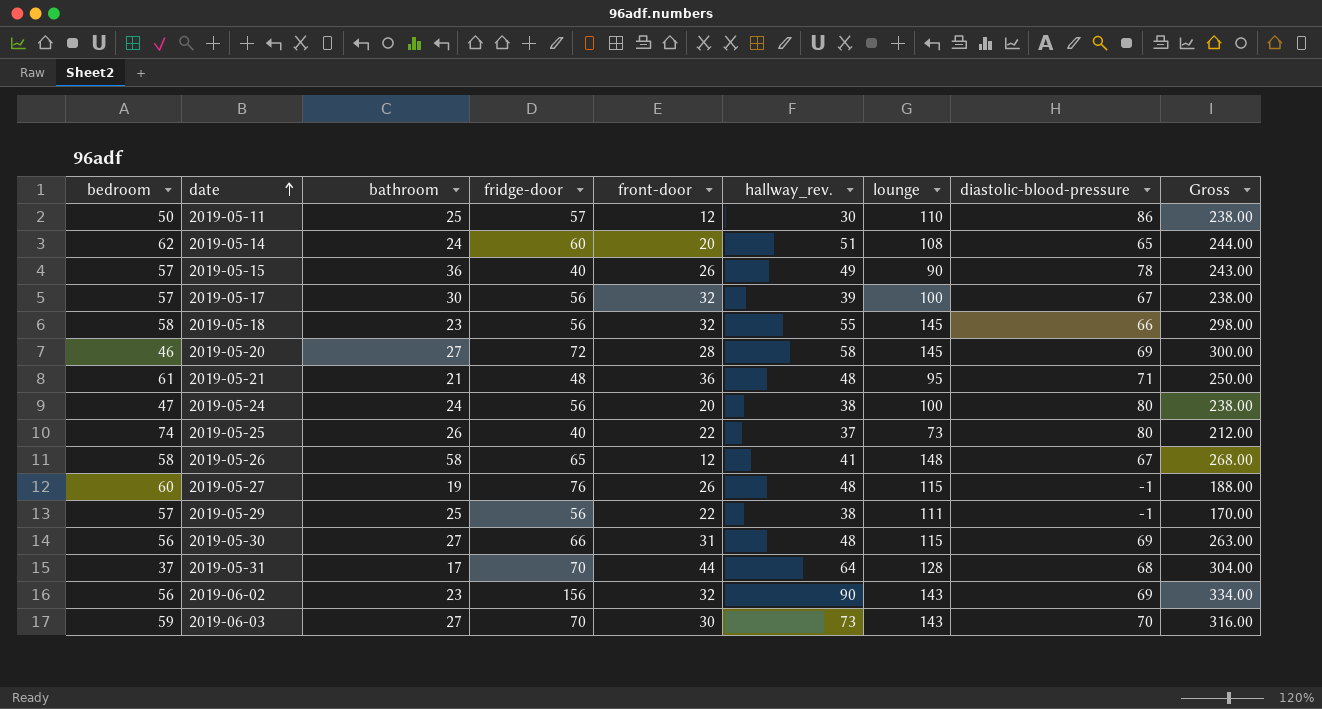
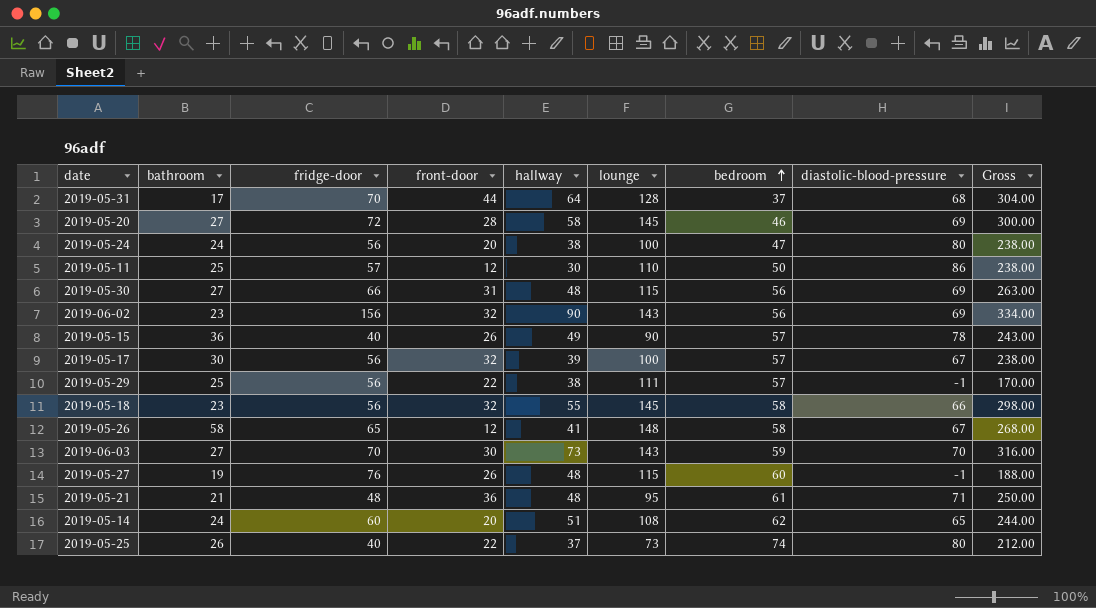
row order: date ascending -> bedroom ascending
column name: hallway_rev. -> hallway
column bedroom | position: 1 -> 7

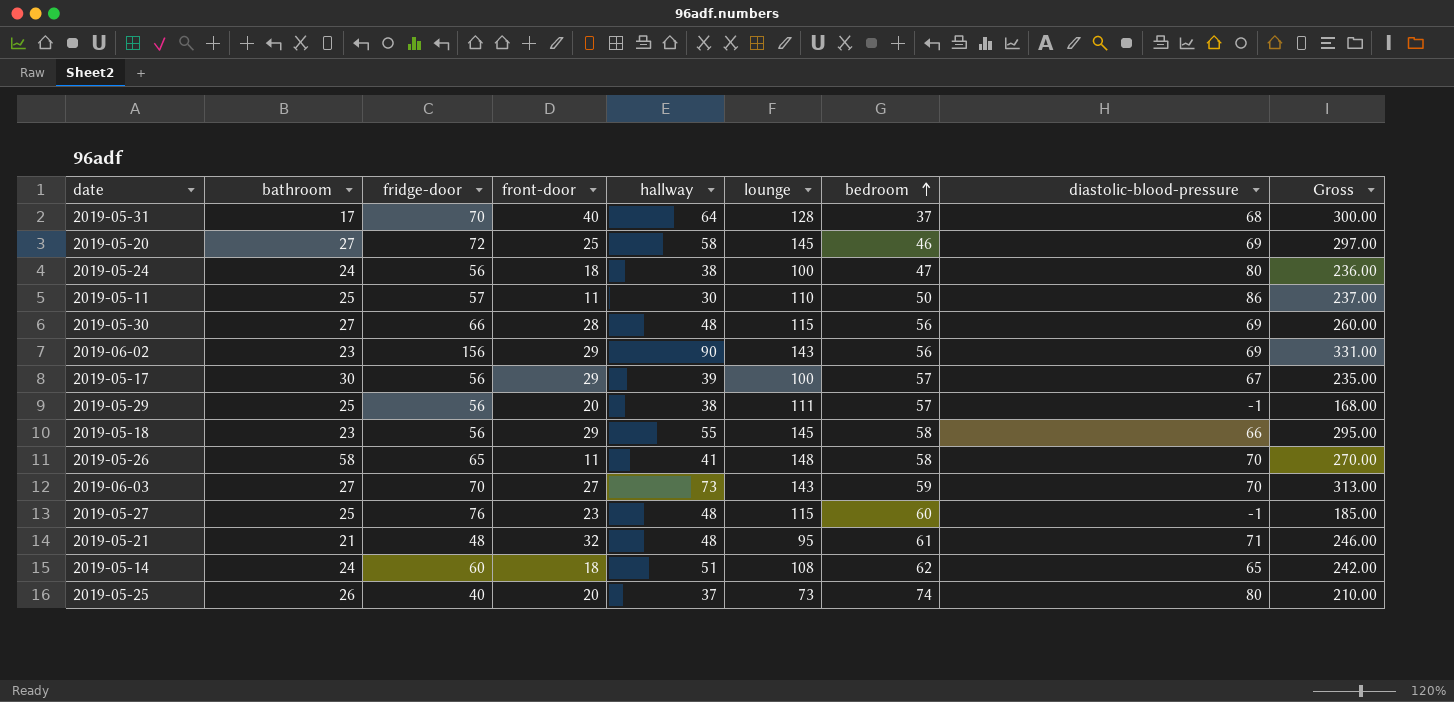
row 2019-05-15: 36 | 40 | 26 | 49 | 90 | 57 | 78 | 243.00 -> none
2019-05-31 | front-door: 44 -> 40
2019-05-31 | Gross: 304.00 -> 300.00
2019-05-20 | front-door: 28 -> 25
2019-05-20 | Gross: 300.00 -> 297.00
2019-05-24 | front-door: 20 -> 18
2019-05-24 | Gross: 238.00 -> 236.00
2019-05-11 | front-door: 12 -> 11
2019-05-11 | Gross: 238.00 -> 237.00
2019-05-30 | front-door: 31 -> 28
2019-05-30 | Gross: 263.00 -> 260.00
2019-06-02 | front-door: 32 -> 29
2019-06-02 | Gross: 334.00 -> 331.00
2019-05-17 | front-door: 32 -> 29
2019-05-17 | Gross: 238.00 -> 235.00
2019-05-29 | front-door: 22 -> 20
2019-05-29 | Gross: 170.00 -> 168.00
2019-05-18 | front-door: 32 -> 29
2019-05-18 | Gross: 298.00 -> 295.00
2019-05-26 | front-door: 12 -> 11
2019-05-26 | diastolic-blood-pressure: 67 -> 70
2019-05-26 | Gross: 268.00 -> 270.00
2019-06-03 | front-door: 30 -> 27
2019-06-03 | Gross: 316.00 -> 313.00
2019-05-27 | bathroom: 19 -> 25
2019-05-27 | front-door: 26 -> 23
2019-05-27 | Gross: 188.00 -> 185.00
2019-05-21 | front-door: 36 -> 32
2019-05-21 | Gross: 250.00 -> 246.00
2019-05-14 | front-door: 20 -> 18
2019-05-14 | Gross: 244.00 -> 242.00
2019-05-25 | front-door: 22 -> 20
2019-05-25 | Gross: 212.00 -> 210.00

